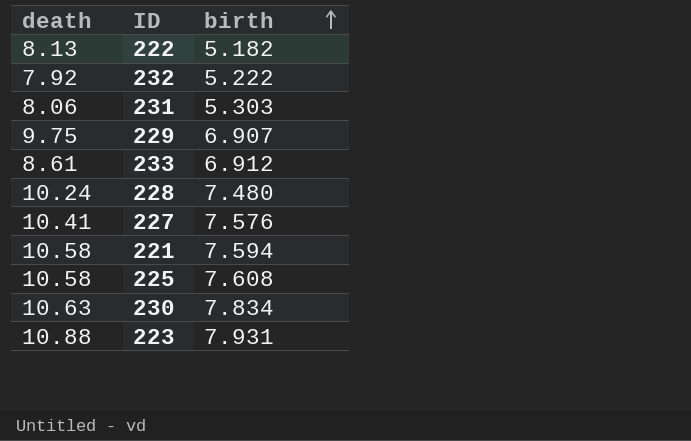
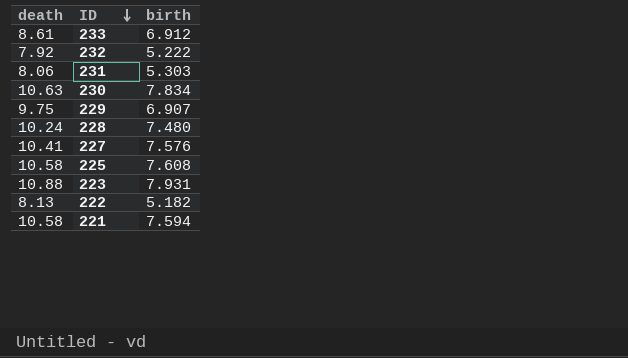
row order: birth ascending -> ID descending

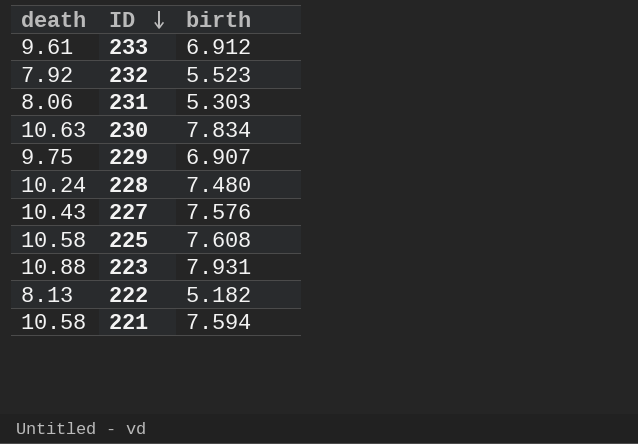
233 | death: 8.61 -> 9.61
232 | birth: 5.222 -> 5.523
227 | death: 10.41 -> 10.43

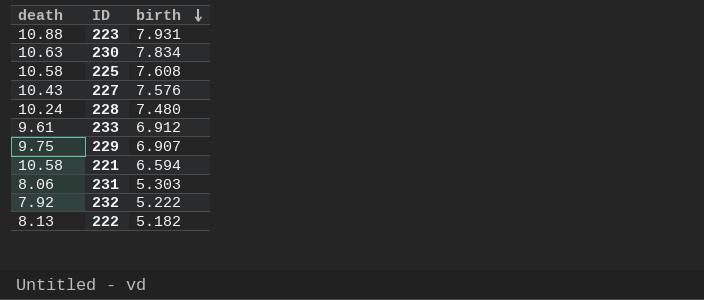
row order: ID descending -> birth descending
221 | birth: 7.594 -> 6.594
232 | birth: 5.523 -> 5.222

